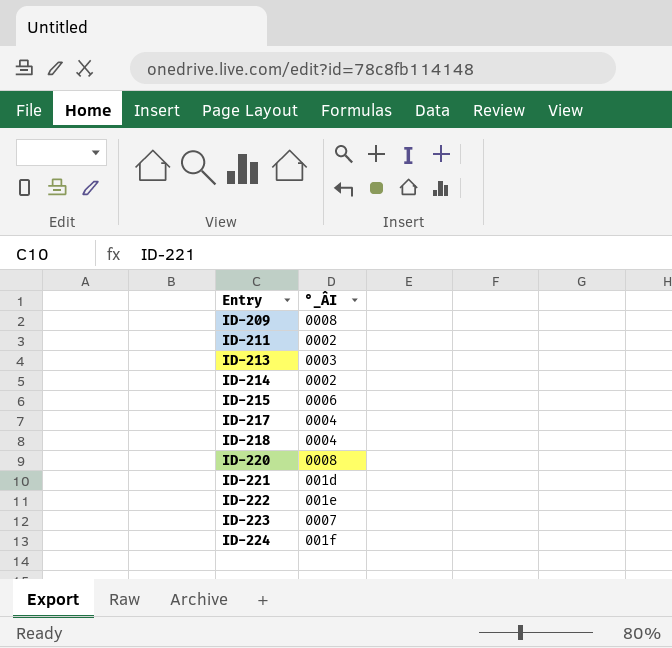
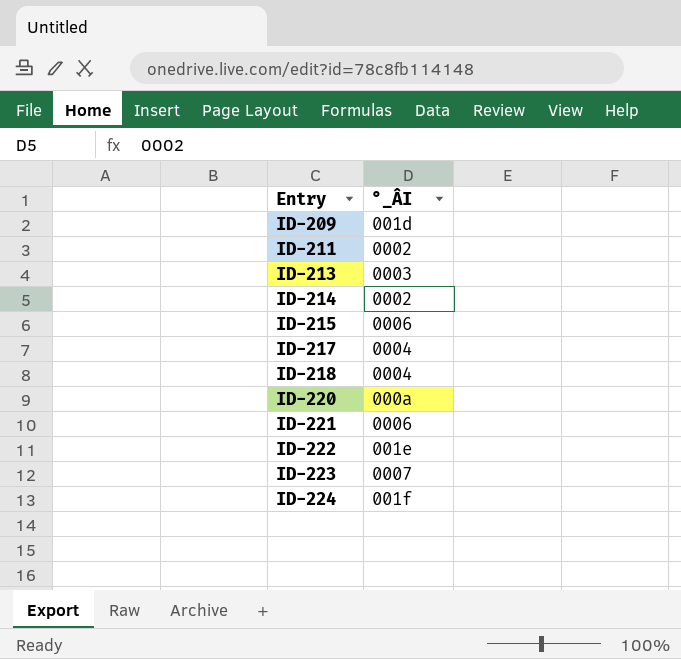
ID-209 | °_ÂI: 0008 -> 001d
ID-220 | °_ÂI: 0008 -> 000a
ID-221 | °_ÂI: 001d -> 0006

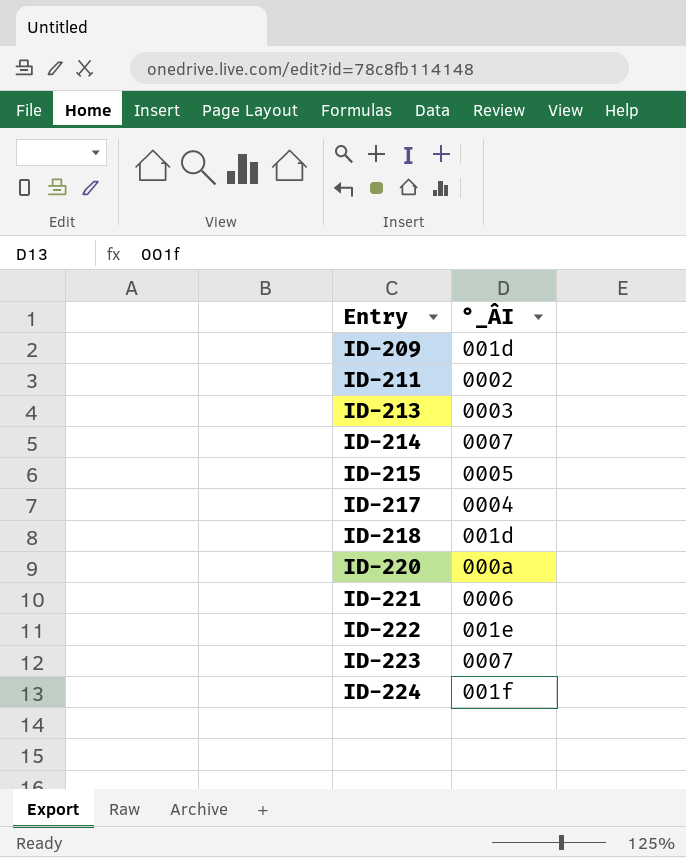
ID-214 | °_ÂI: 0002 -> 0007
ID-215 | °_ÂI: 0006 -> 0005
ID-218 | °_ÂI: 0004 -> 001d

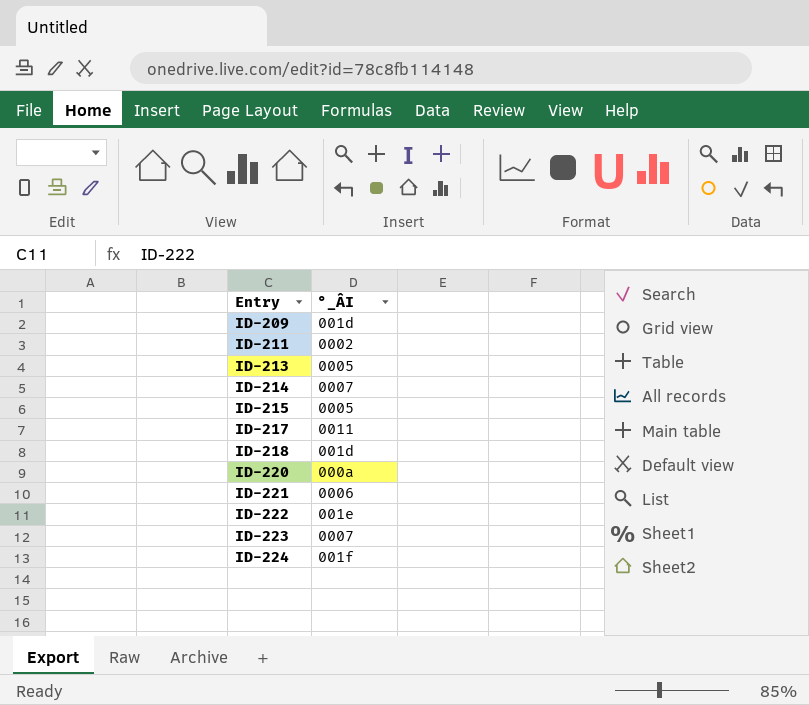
ID-213 | °_ÂI: 0003 -> 0005
ID-217 | °_ÂI: 0004 -> 0011

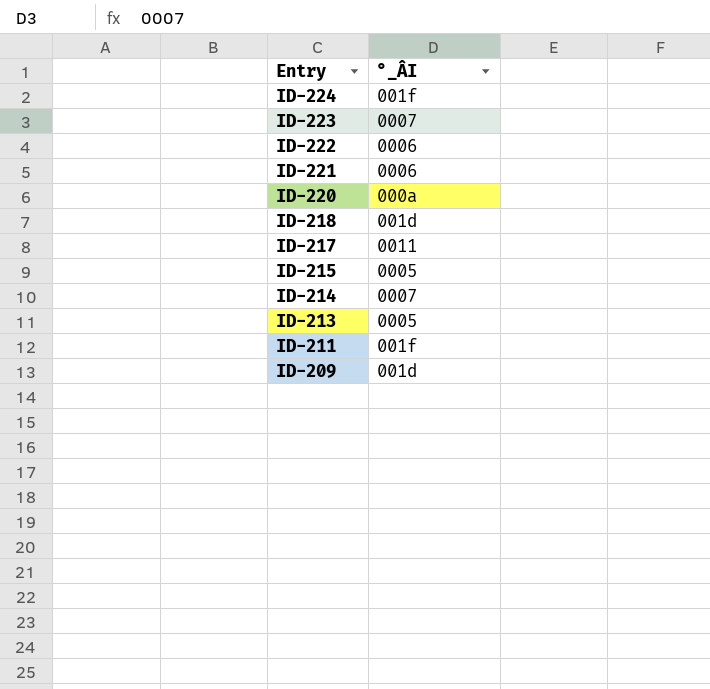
row order: Entry ascending -> Entry descending
ID-222 | °_ÂI: 001e -> 0006
ID-211 | °_ÂI: 0002 -> 001f

